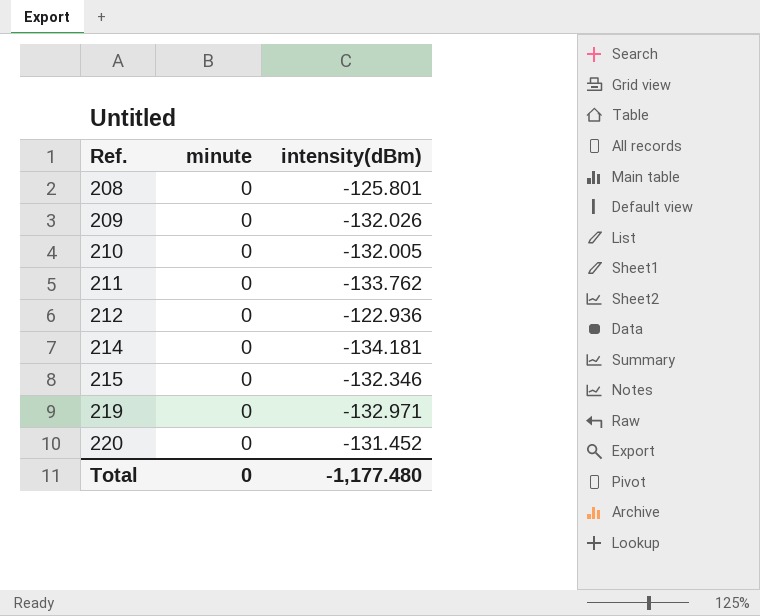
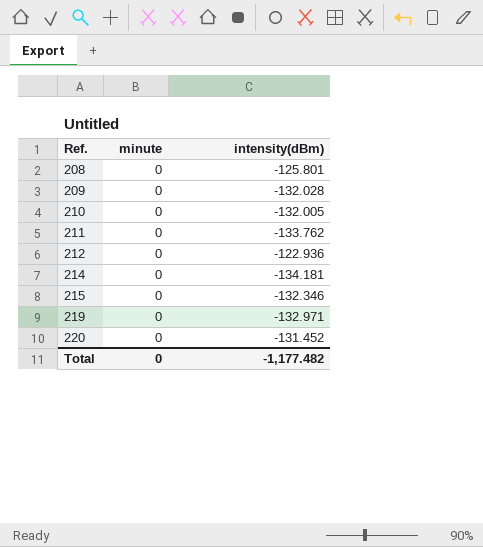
209 | intensity(dBm): -132.026 -> -132.028
Total | intensity(dBm): -1,177.480 -> -1,177.482

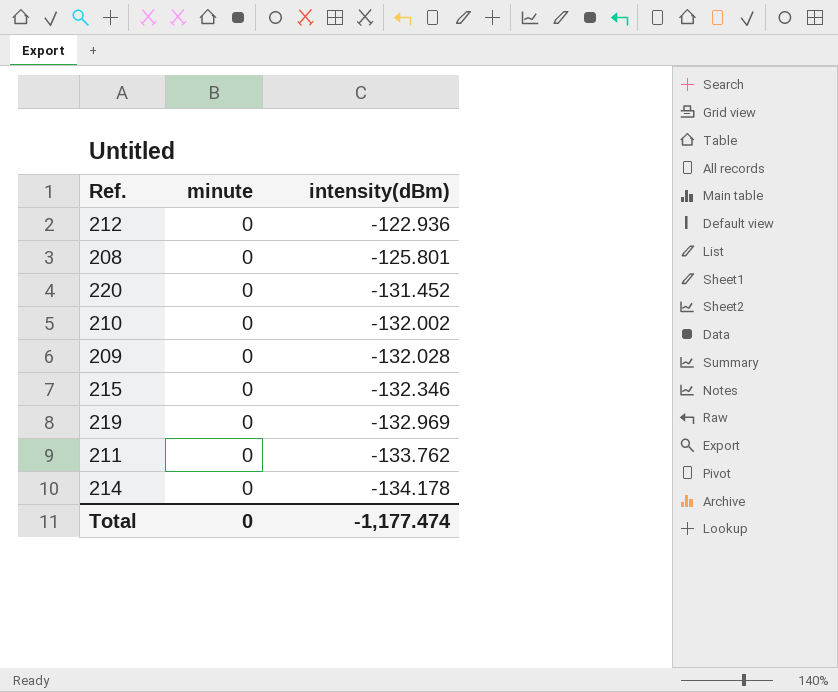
row order: Ref. ascending -> intensity(dBm) descending
210 | intensity(dBm): -132.005 -> -132.002
219 | intensity(dBm): -132.971 -> -132.969
214 | intensity(dBm): -134.181 -> -134.178
Total | intensity(dBm): -1,177.482 -> -1,177.474

